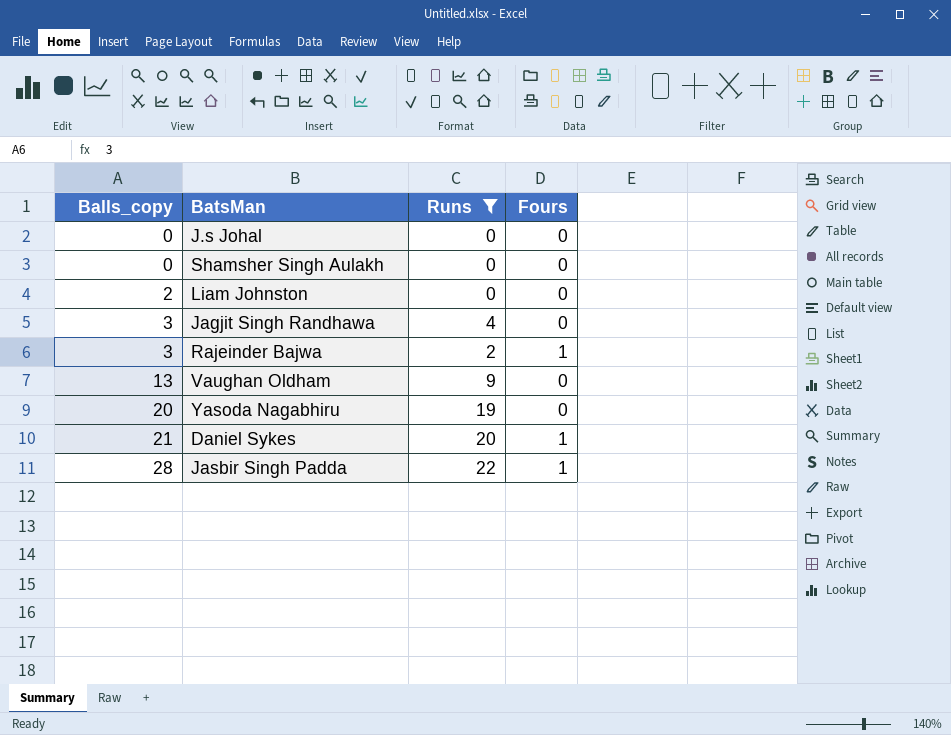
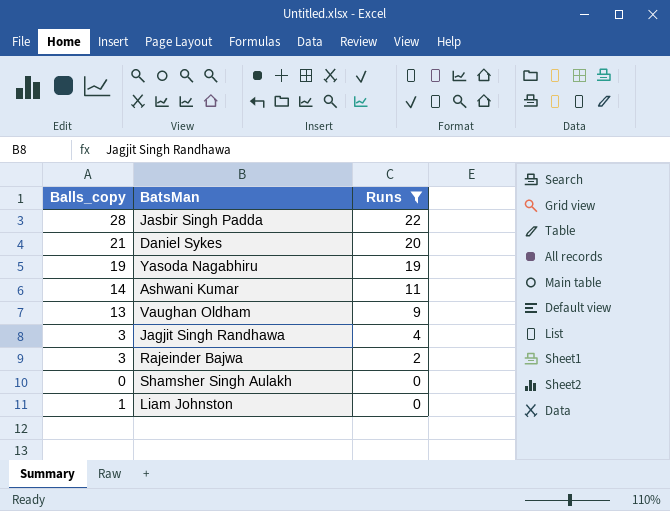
row order: Balls_copy ascending -> Runs descending
column Fours | position: 4 -> none
row J.s Johal: 0 | 0 | 0 -> none
Yasoda Nagabhiru | Balls_copy: 20 -> 19
row Ashwani Kumar: none -> 14 | 11
Liam Johnston | Balls_copy: 2 -> 1

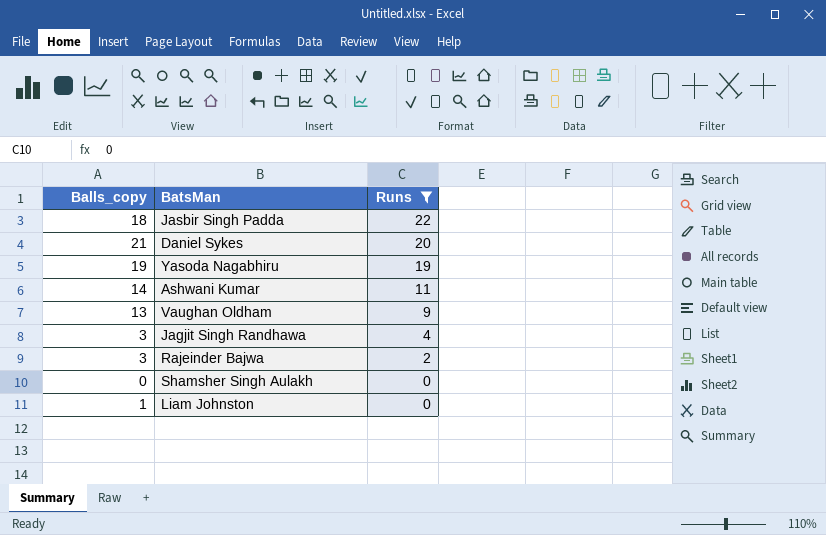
Jasbir Singh Padda | Balls_copy: 28 -> 18

